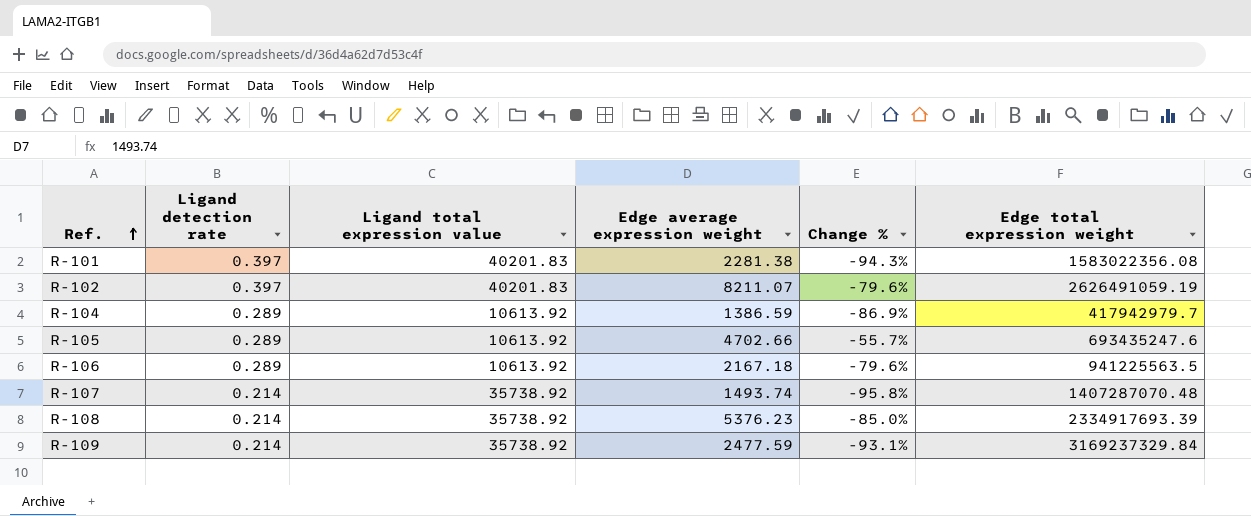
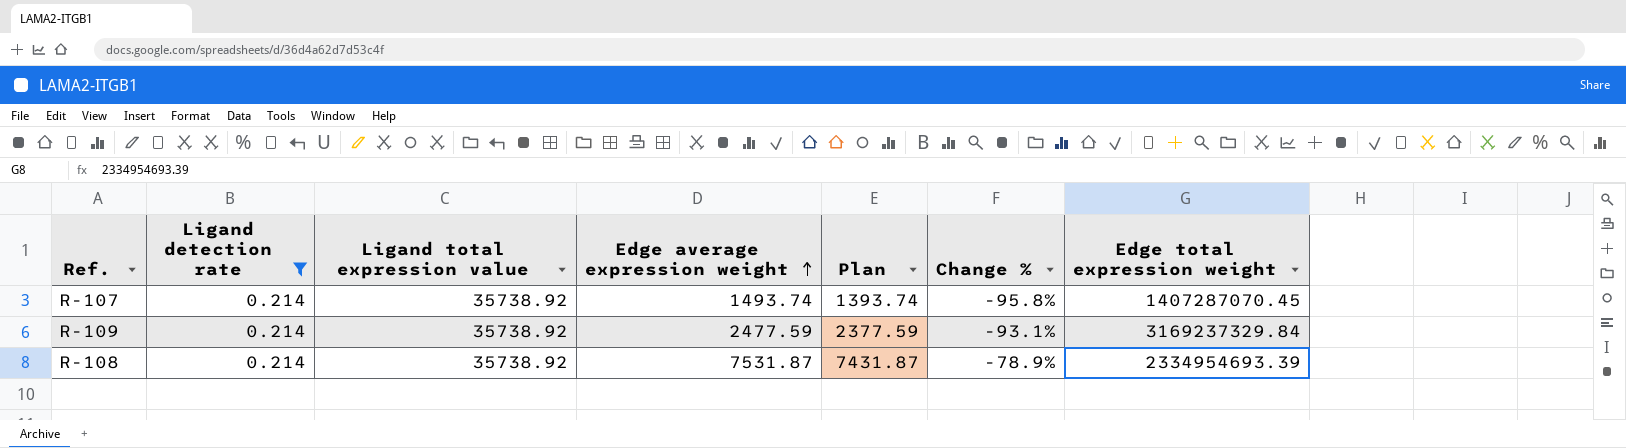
filter: none -> Ligand detection rate = 0.214
row order: Ref. ascending -> Edge average expression weight ascending
column Plan | formula: none -> [Edge average expression weight] - 100
R-107 | Edge total expression weight: 1407287070.48 -> 1407287070.45
R-108 | Edge average expression weight: 5376.23 -> 7531.87
R-108 | Change %: -85.0% -> -78.9%
R-108 | Edge total expression weight: 2334917693.39 -> 2334954693.39

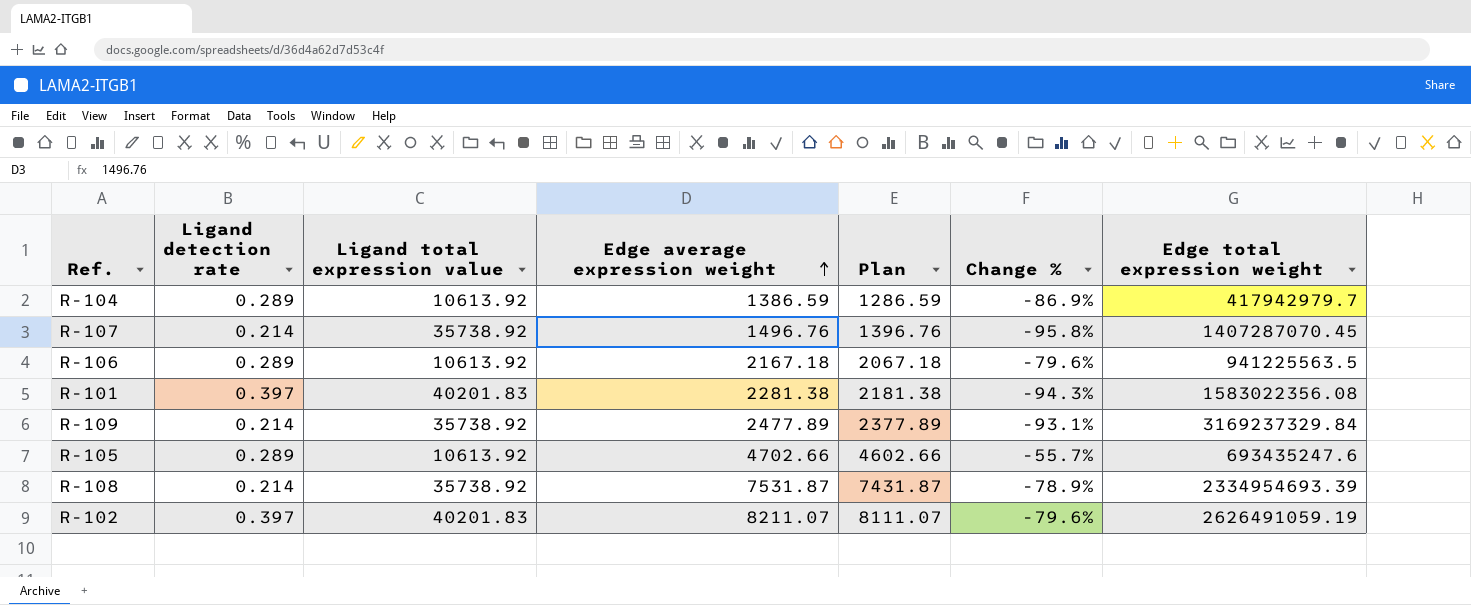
filter: Ligand detection rate = 0.214 -> none
R-107 | Edge average expression weight: 1493.74 -> 1496.76
R-107 | Plan: 1393.74 -> 1396.76
R-109 | Edge average expression weight: 2477.59 -> 2477.89
R-109 | Plan: 2377.59 -> 2377.89

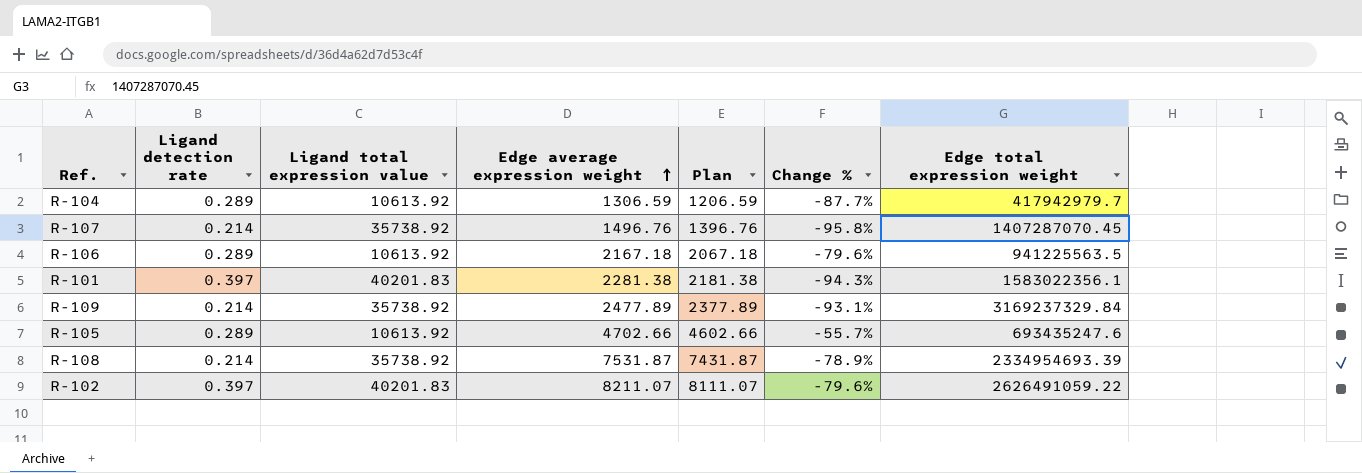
R-104 | Edge average expression weight: 1386.59 -> 1306.59
R-104 | Plan: 1286.59 -> 1206.59
R-104 | Change %: -86.9% -> -87.7%
R-101 | Edge total expression weight: 1583022356.08 -> 1583022356.1
R-102 | Edge total expression weight: 2626491059.19 -> 2626491059.22

